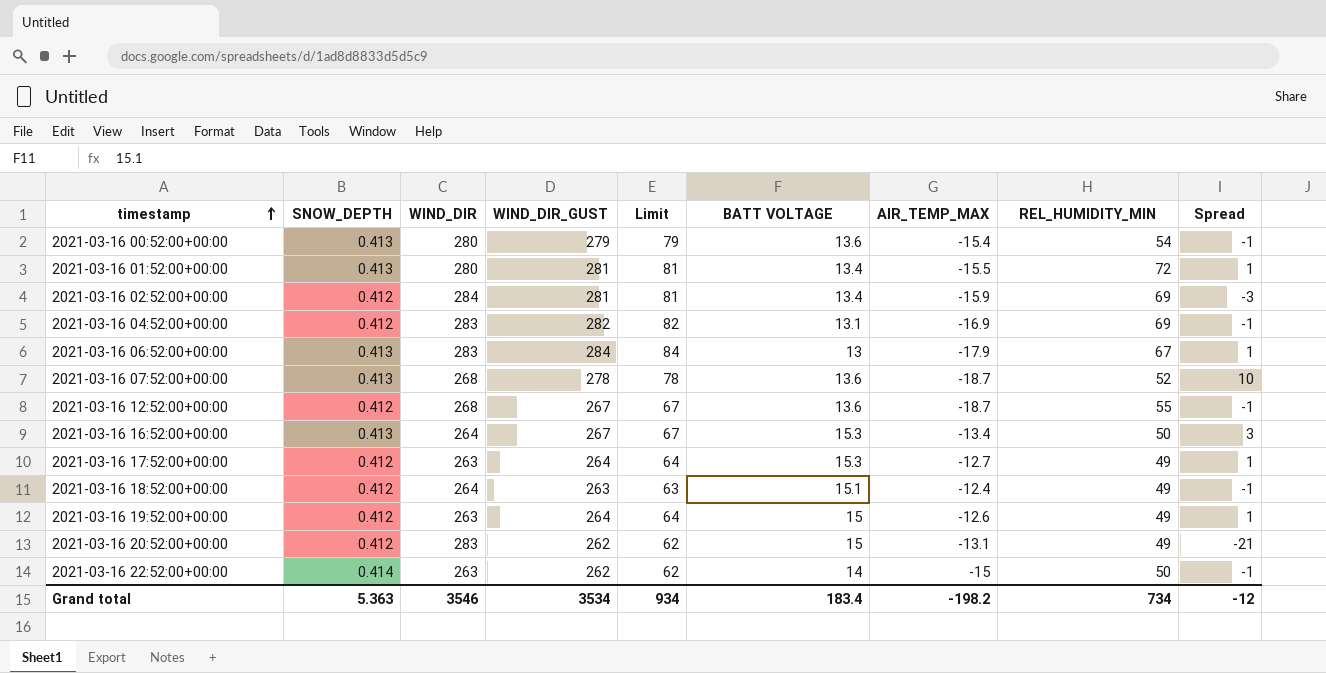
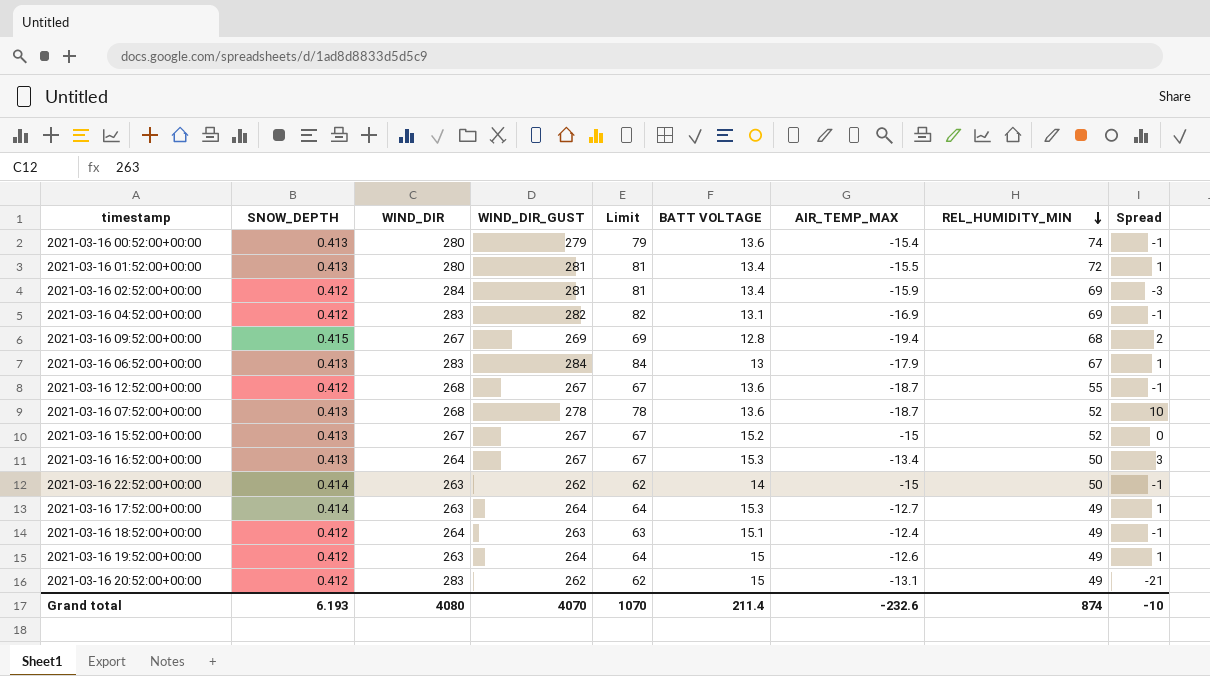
row order: timestamp ascending -> REL_HUMIDITY_MIN descending
2021-03-16 00:52:00+00:00 | REL_HUMIDITY_MIN: 54 -> 74
row 2021-03-16 09:52:00+00:00: none -> 0.415 | 267 | 269 | 69 | 12.8 | -19.4 | 68 | 2
row 2021-03-16 15:52:00+00:00: none -> 0.413 | 267 | 267 | 67 | 15.2 | -15 | 52 | 0
2021-03-16 17:52:00+00:00 | SNOW_DEPTH: 0.412 -> 0.414
Grand total | SNOW_DEPTH: 5.363 -> 6.193
Grand total | WIND_DIR: 3546 -> 4080
Grand total | WIND_DIR_GUST: 3534 -> 4070
Grand total | Limit: 934 -> 1070
Grand total | BATT VOLTAGE: 183.4 -> 211.4
Grand total | AIR_TEMP_MAX: -198.2 -> -232.6
Grand total | REL_HUMIDITY_MIN: 734 -> 874
Grand total | Spread: -12 -> -10

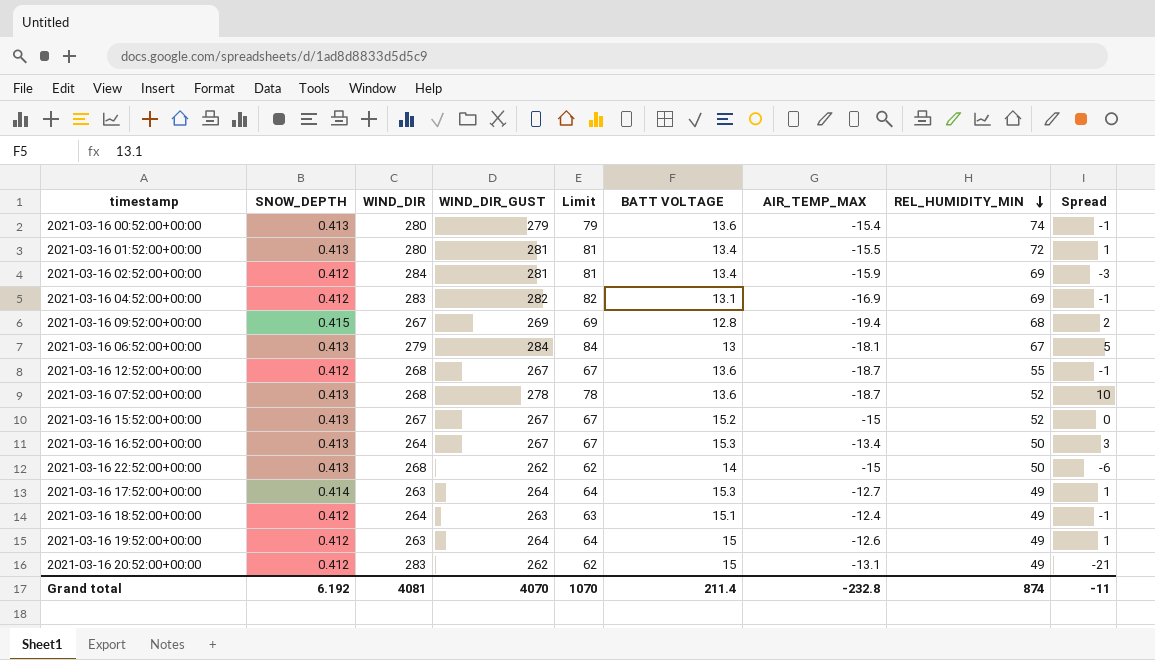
2021-03-16 06:52:00+00:00 | WIND_DIR: 283 -> 279
2021-03-16 06:52:00+00:00 | AIR_TEMP_MAX: -17.9 -> -18.1
2021-03-16 06:52:00+00:00 | Spread: 1 -> 5
2021-03-16 22:52:00+00:00 | SNOW_DEPTH: 0.414 -> 0.413
2021-03-16 22:52:00+00:00 | WIND_DIR: 263 -> 268
2021-03-16 22:52:00+00:00 | Spread: -1 -> -6
Grand total | SNOW_DEPTH: 6.193 -> 6.192
Grand total | WIND_DIR: 4080 -> 4081
Grand total | AIR_TEMP_MAX: -232.6 -> -232.8
Grand total | Spread: -10 -> -11

